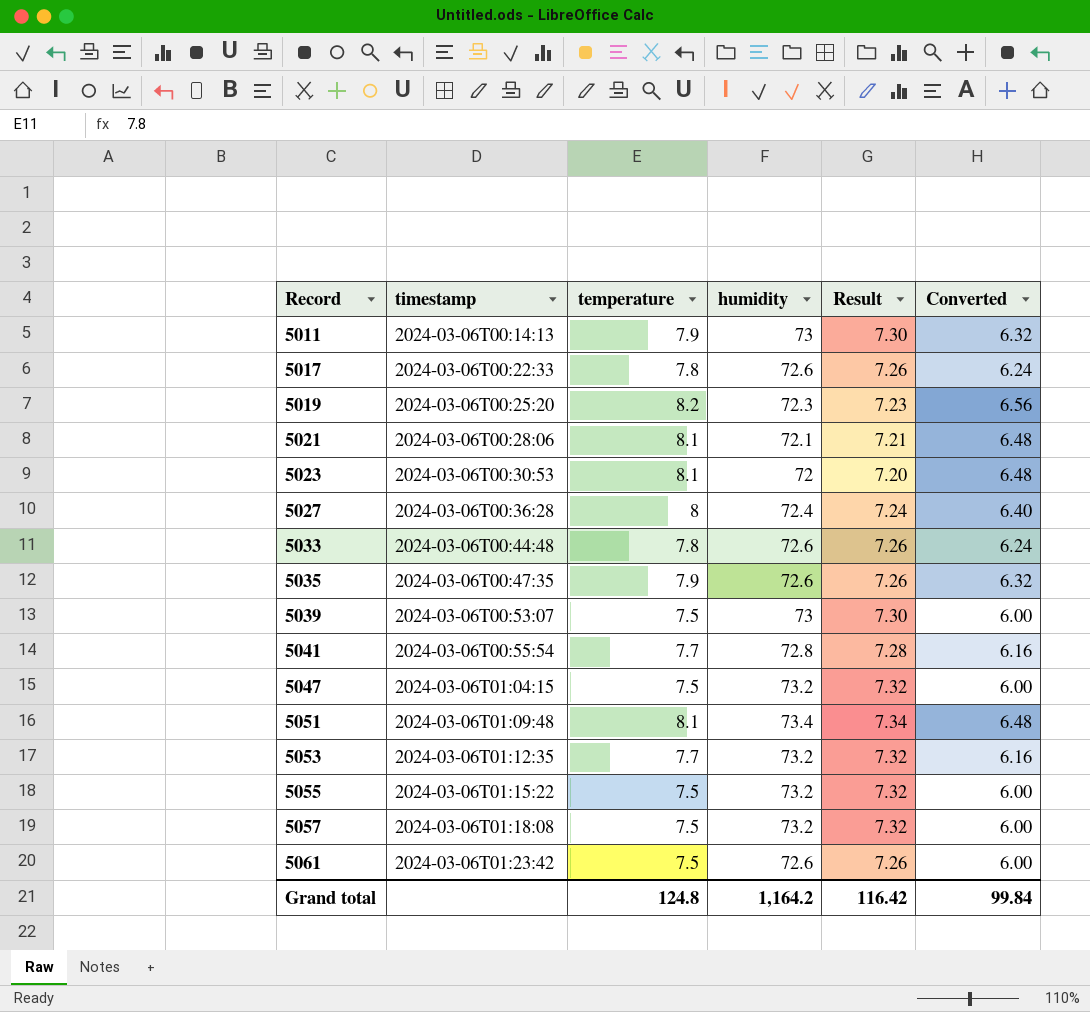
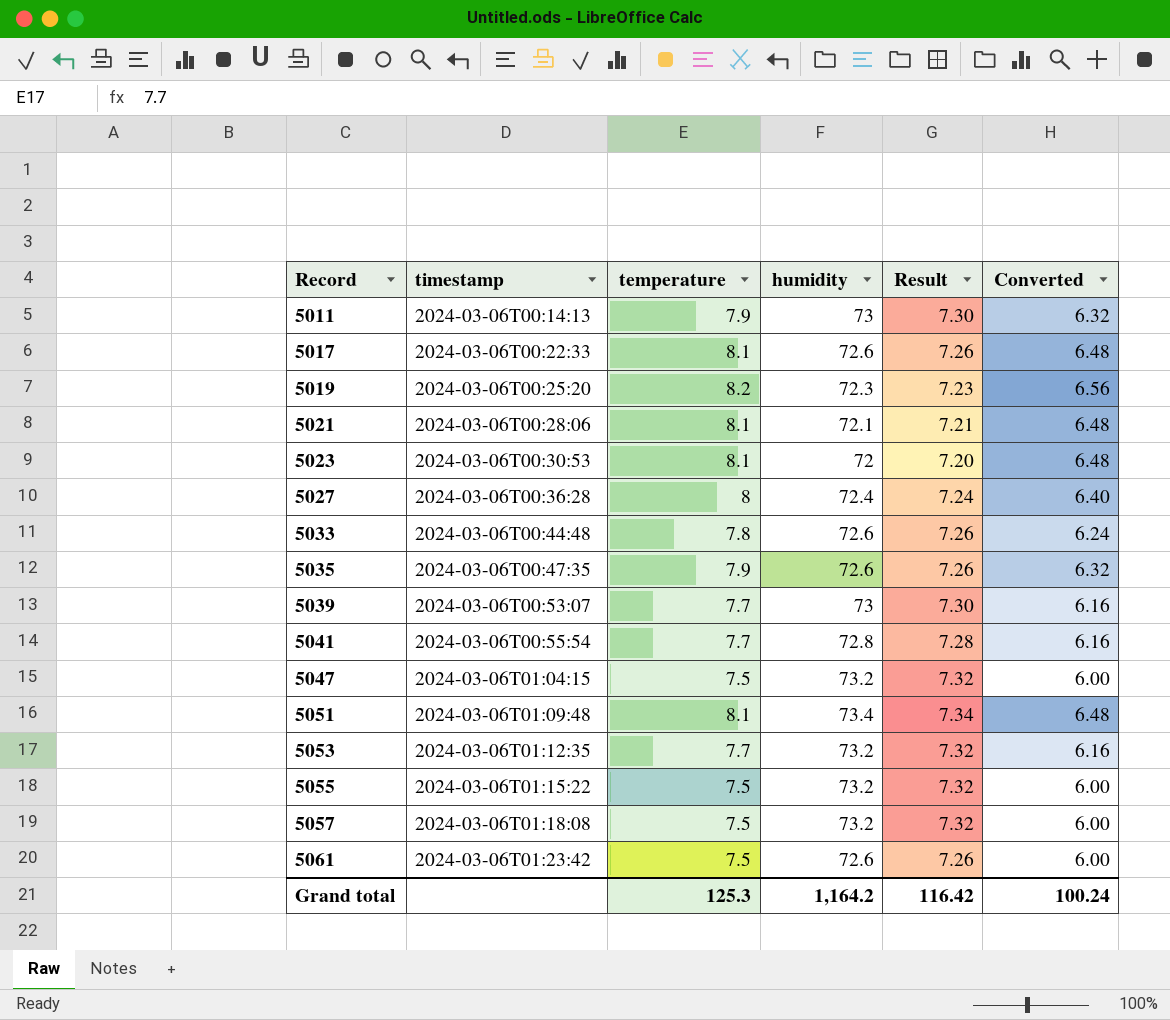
5017 | temperature: 7.8 -> 8.1
5017 | Converted: 6.24 -> 6.48
5039 | temperature: 7.5 -> 7.7
5039 | Converted: 6.00 -> 6.16
Grand total | temperature: 124.8 -> 125.3
Grand total | Converted: 99.84 -> 100.24

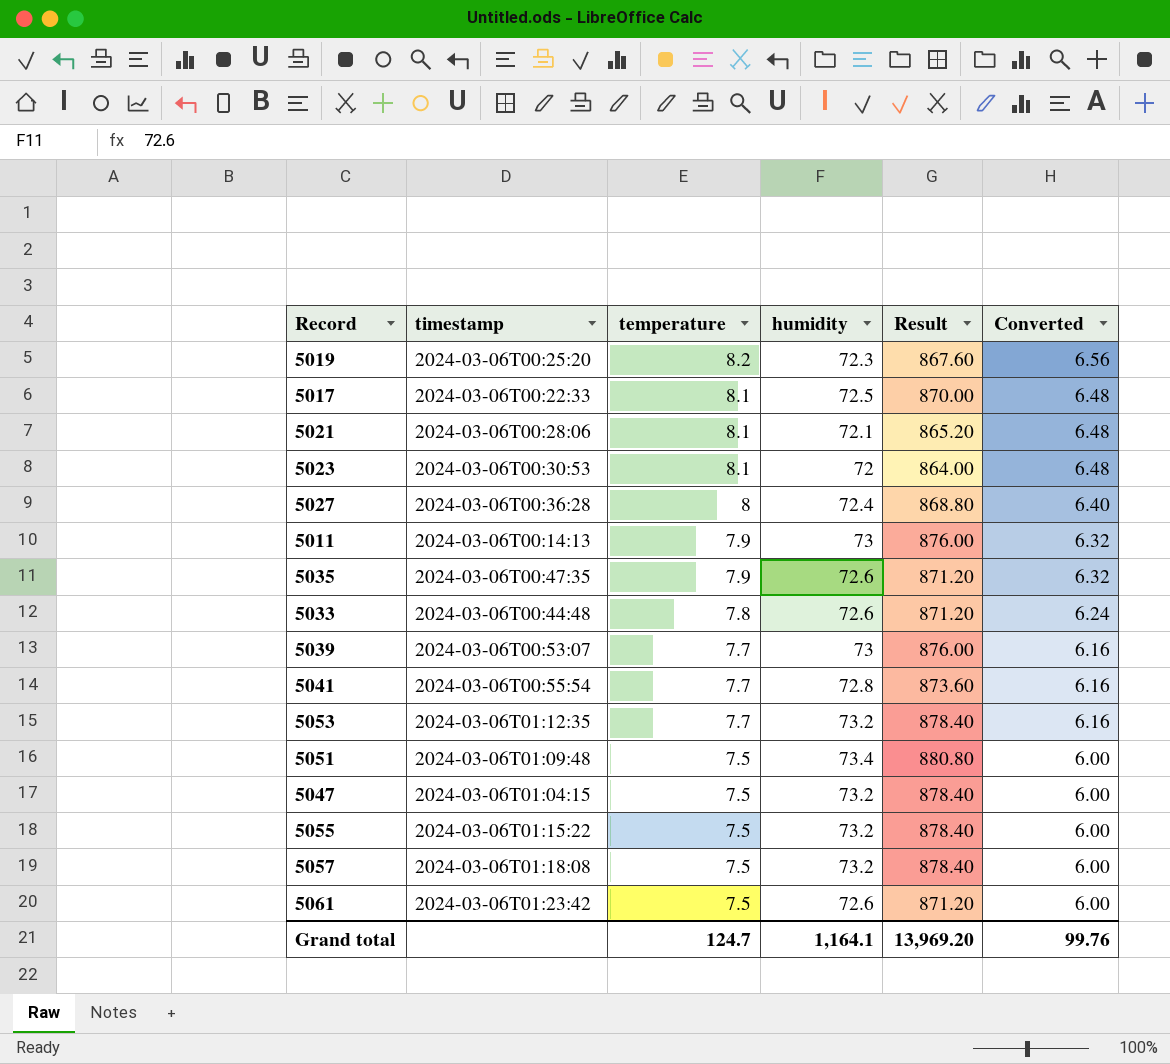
row order: Record ascending -> temperature descending
column Result | formula: [humidity] * 0.1 -> [humidity] * 12
5017 | humidity: 72.6 -> 72.5
5051 | temperature: 8.1 -> 7.5
5051 | Converted: 6.48 -> 6.00
Grand total | temperature: 125.3 -> 124.7
Grand total | humidity: 1,164.2 -> 1,164.1
Grand total | Result: 116.42 -> 13,969.20
Grand total | Converted: 100.24 -> 99.76

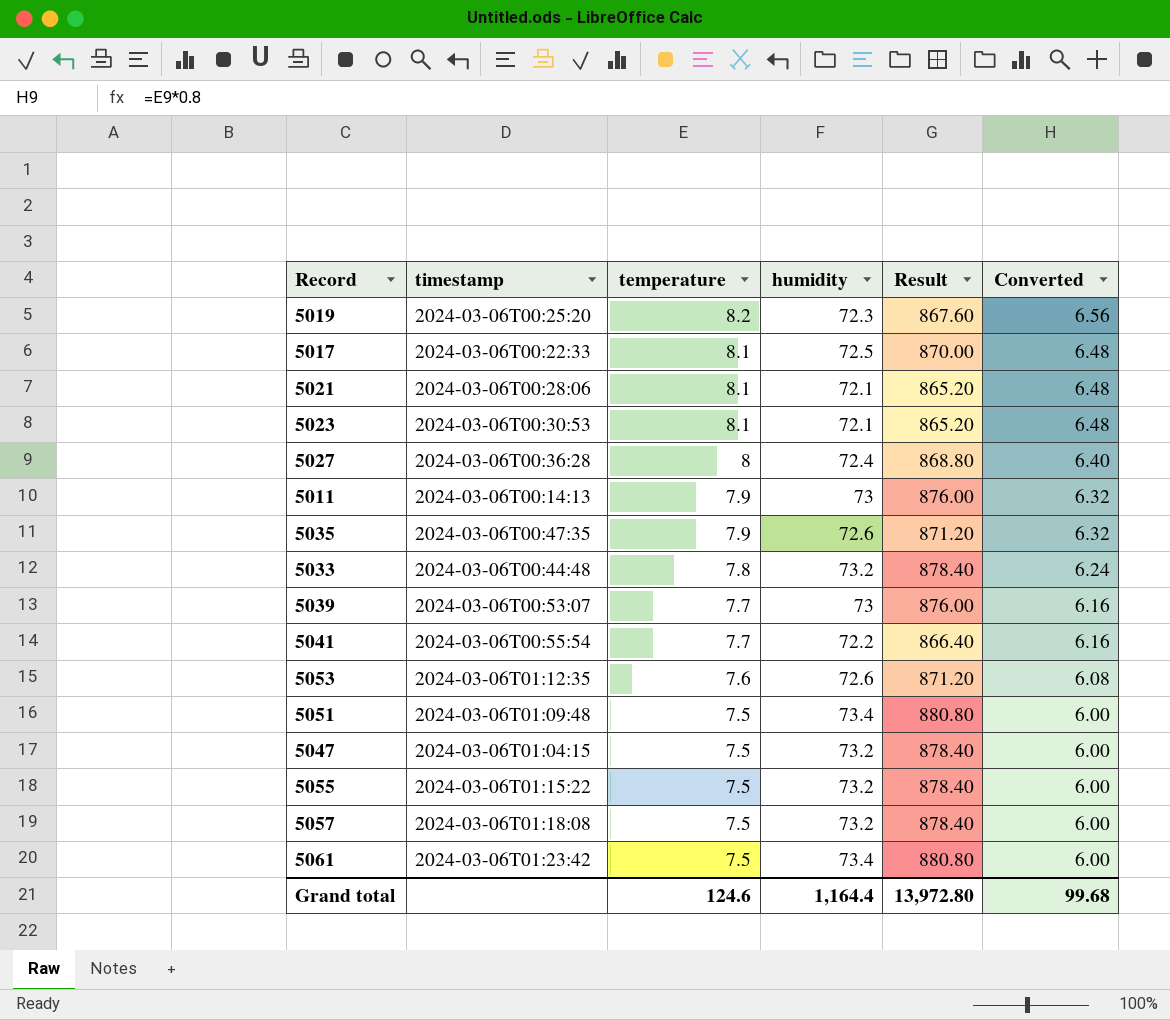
5023 | humidity: 72 -> 72.1
5023 | Result: 864.00 -> 865.20
5033 | humidity: 72.6 -> 73.2
5033 | Result: 871.20 -> 878.40
5041 | humidity: 72.8 -> 72.2
5041 | Result: 873.60 -> 866.40
5053 | temperature: 7.7 -> 7.6
5053 | humidity: 73.2 -> 72.6
5053 | Result: 878.40 -> 871.20
5053 | Converted: 6.16 -> 6.08
5061 | humidity: 72.6 -> 73.4
5061 | Result: 871.20 -> 880.80
Grand total | temperature: 124.7 -> 124.6
Grand total | humidity: 1,164.1 -> 1,164.4
Grand total | Result: 13,969.20 -> 13,972.80
Grand total | Converted: 99.76 -> 99.68

